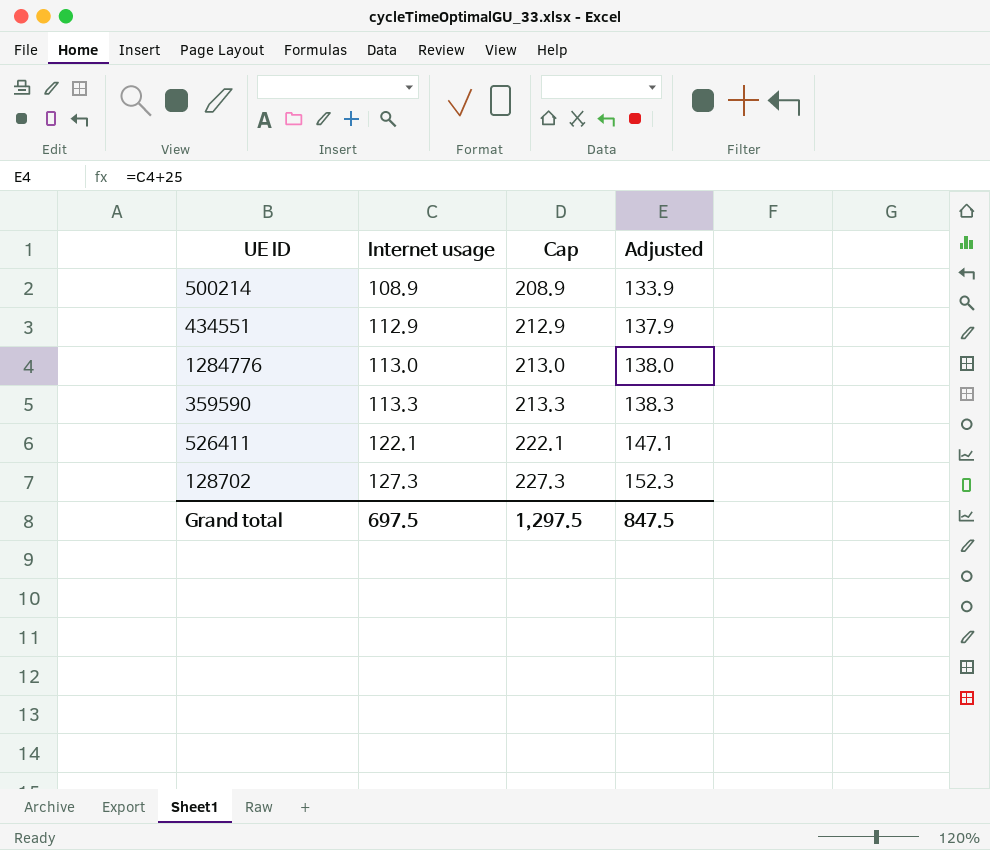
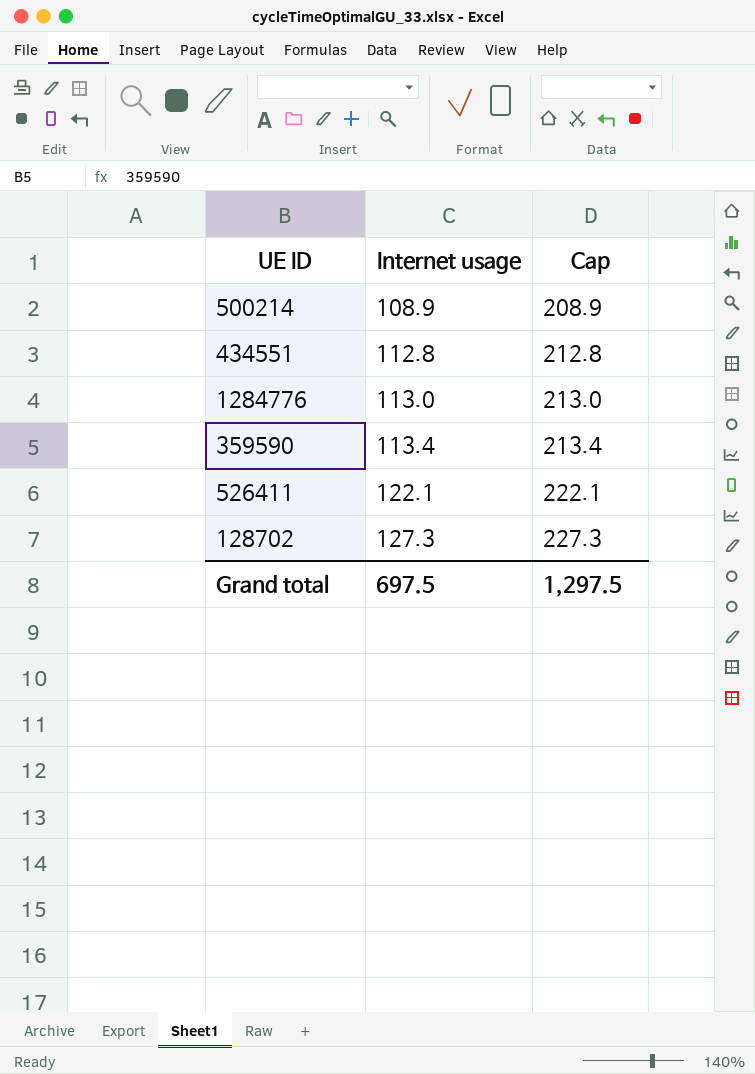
column Adjusted | formula: [Internet usage] + 25 -> none
434551 | Internet usage: 112.9 -> 112.8
434551 | Cap: 212.9 -> 212.8
359590 | Internet usage: 113.3 -> 113.4
359590 | Cap: 213.3 -> 213.4

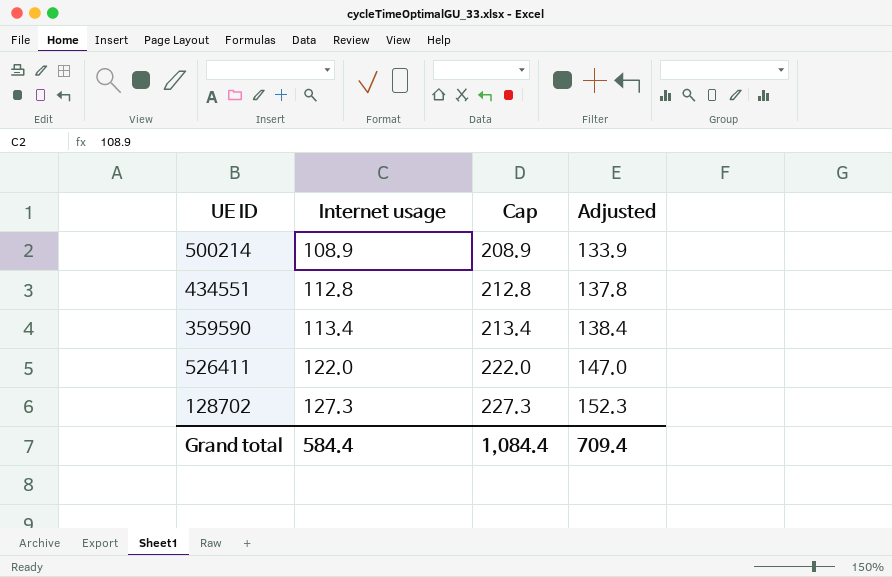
column Adjusted | formula: none -> [Internet usage] + 25
row 1284776: 113.0 | 213.0 -> none
526411 | Internet usage: 122.1 -> 122.0
526411 | Cap: 222.1 -> 222.0
Grand total | Internet usage: 697.5 -> 584.4
Grand total | Cap: 1,297.5 -> 1,084.4

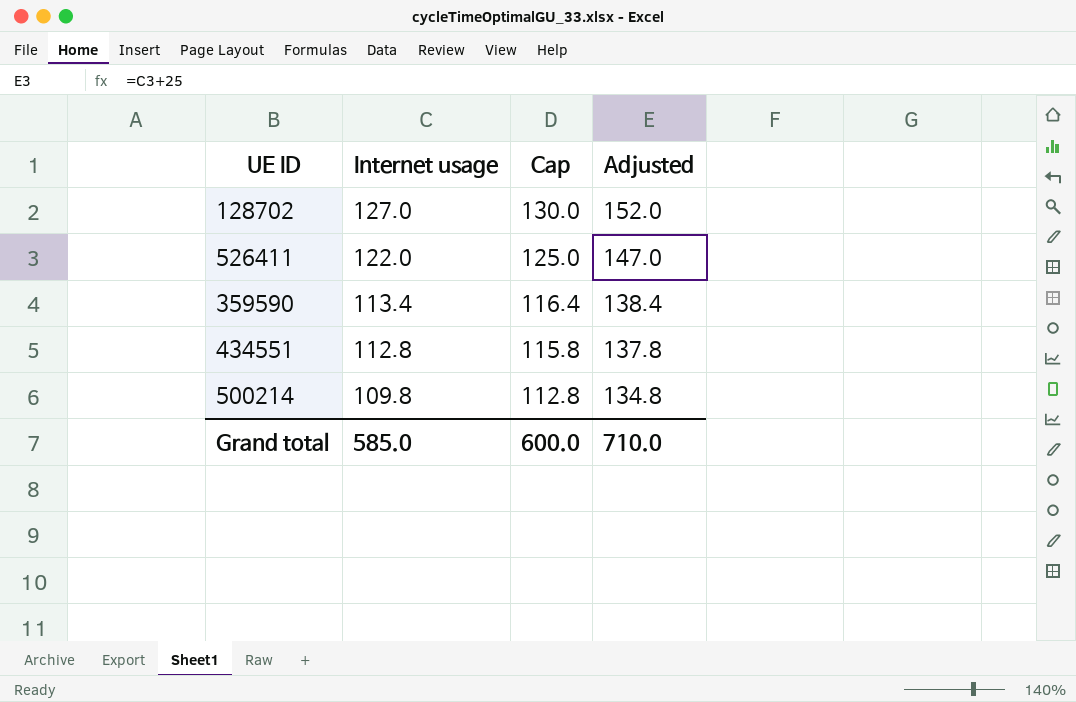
row order: Internet usage ascending -> Internet usage descending
column Cap | formula: [Internet usage] + 100 -> [Internet usage] + 3
128702 | Internet usage: 127.3 -> 127.0
128702 | Adjusted: 152.3 -> 152.0
500214 | Internet usage: 108.9 -> 109.8
500214 | Adjusted: 133.9 -> 134.8
Grand total | Internet usage: 584.4 -> 585.0
Grand total | Cap: 1,084.4 -> 600.0
Grand total | Adjusted: 709.4 -> 710.0

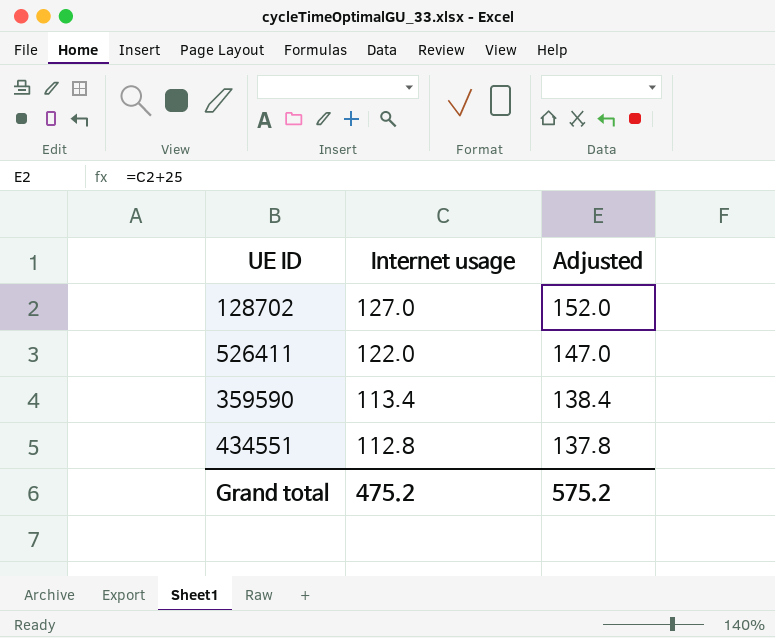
column Cap | formula: [Internet usage] + 3 -> none
row 500214: 109.8 | 112.8 | 134.8 -> none
Grand total | Internet usage: 585.0 -> 475.2
Grand total | Adjusted: 710.0 -> 575.2

